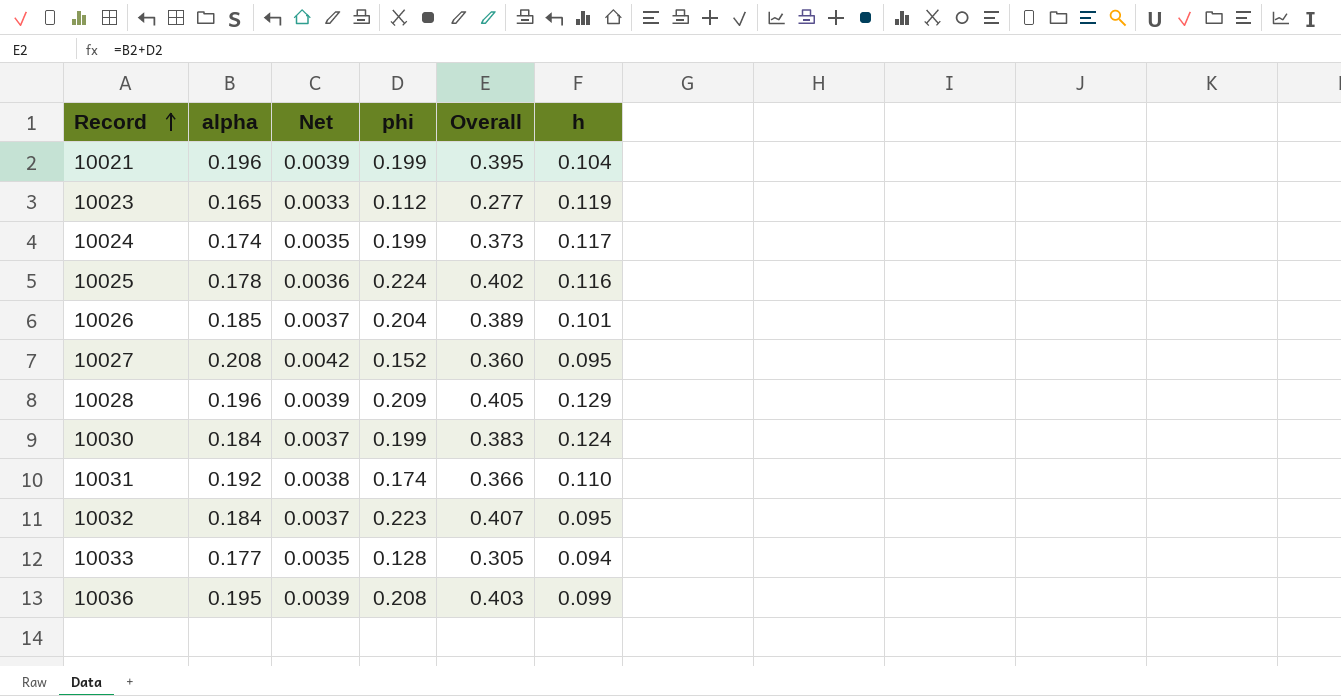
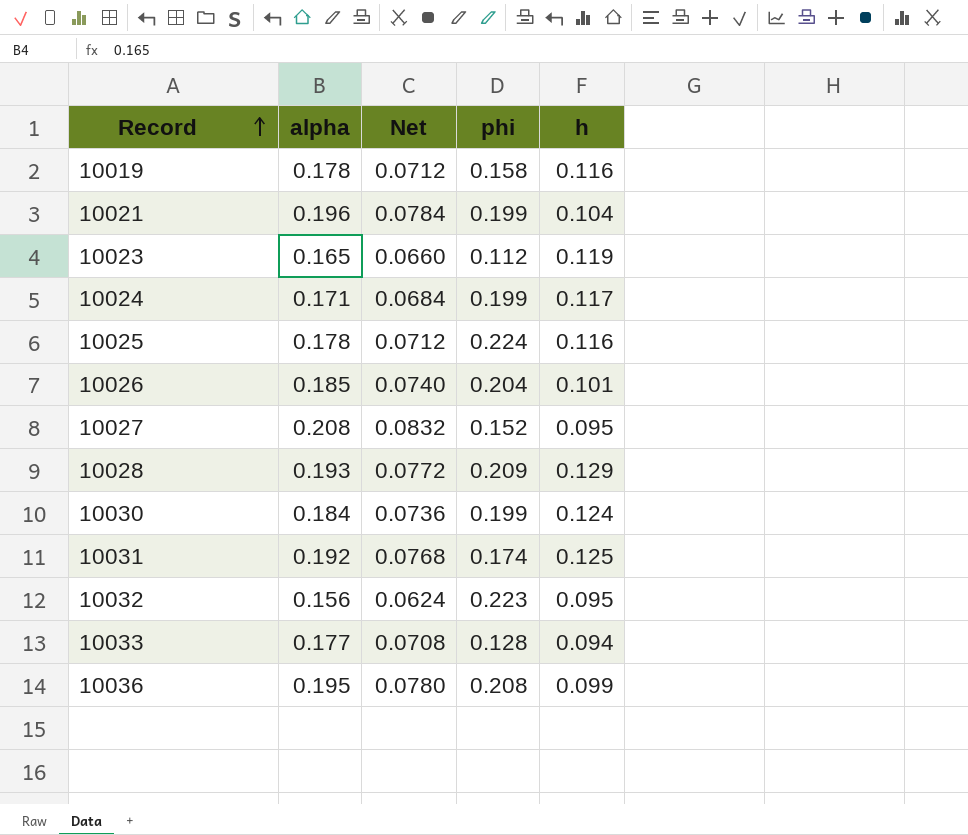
column Overall | formula: [alpha] + [phi] -> none
column Net | formula: [alpha] * 0.02 -> [alpha] * 0.4
row 10019: none -> 0.178 | 0.0712 | 0.158 | 0.116
10024 | alpha: 0.174 -> 0.171
10028 | alpha: 0.196 -> 0.193
10031 | h: 0.110 -> 0.125
10032 | alpha: 0.184 -> 0.156

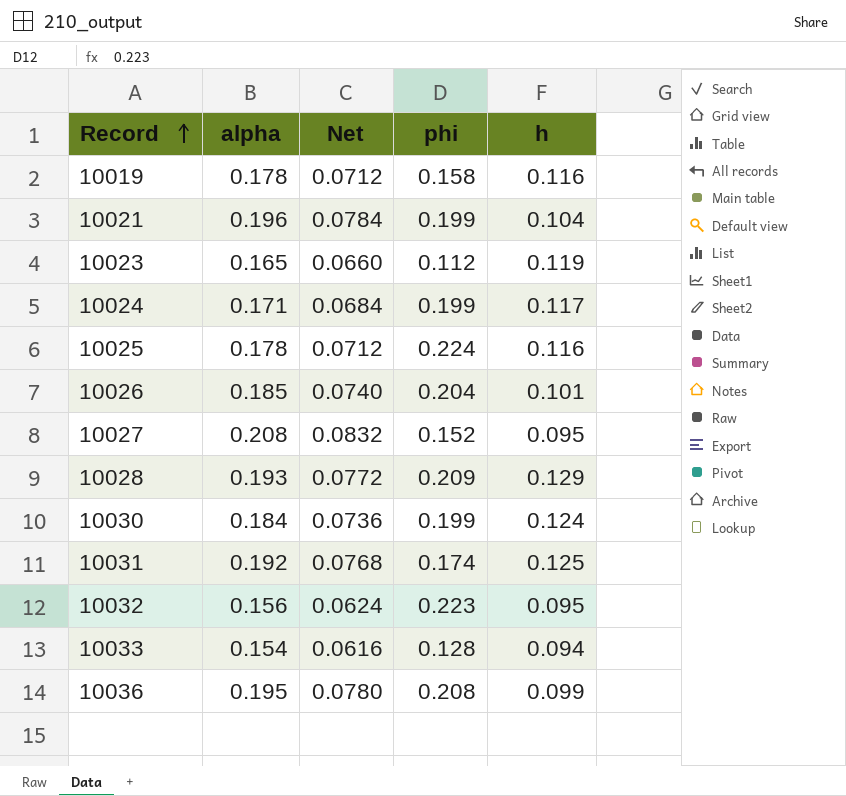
10033 | alpha: 0.177 -> 0.154
10033 | Net: 0.0708 -> 0.0616

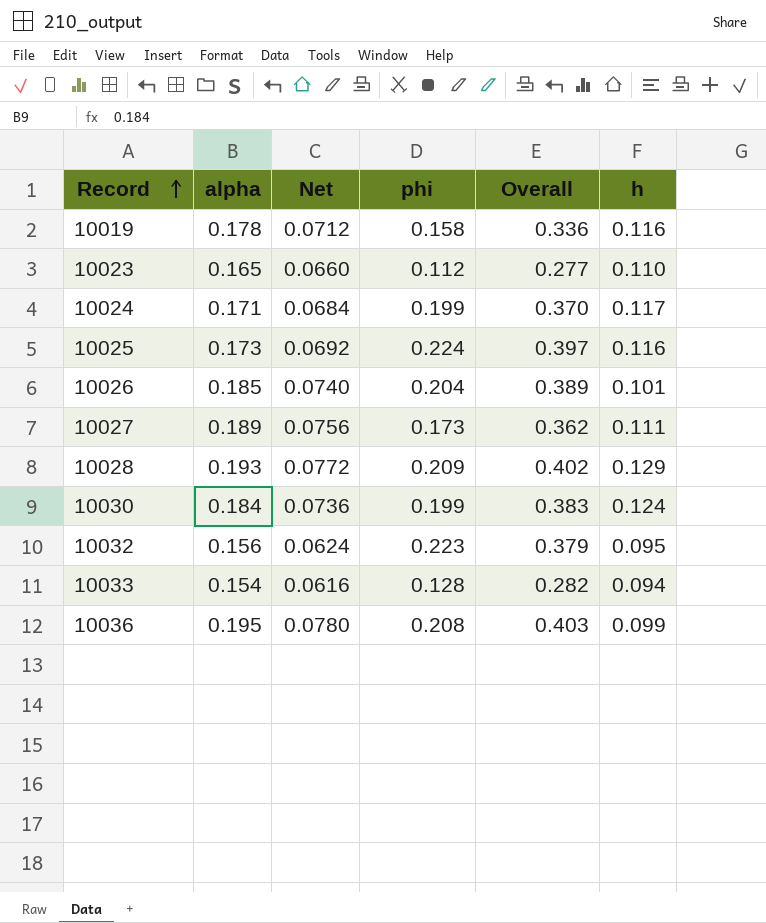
column Overall | formula: none -> [alpha] + [phi]
row 10021: 0.196 | 0.0784 | 0.199 | 0.104 -> none
row 10031: 0.192 | 0.0768 | 0.174 | 0.125 -> none
10023 | h: 0.119 -> 0.110
10025 | alpha: 0.178 -> 0.173
10025 | Net: 0.0712 -> 0.0692
10027 | alpha: 0.208 -> 0.189
10027 | Net: 0.0832 -> 0.0756
10027 | phi: 0.152 -> 0.173
10027 | h: 0.095 -> 0.111

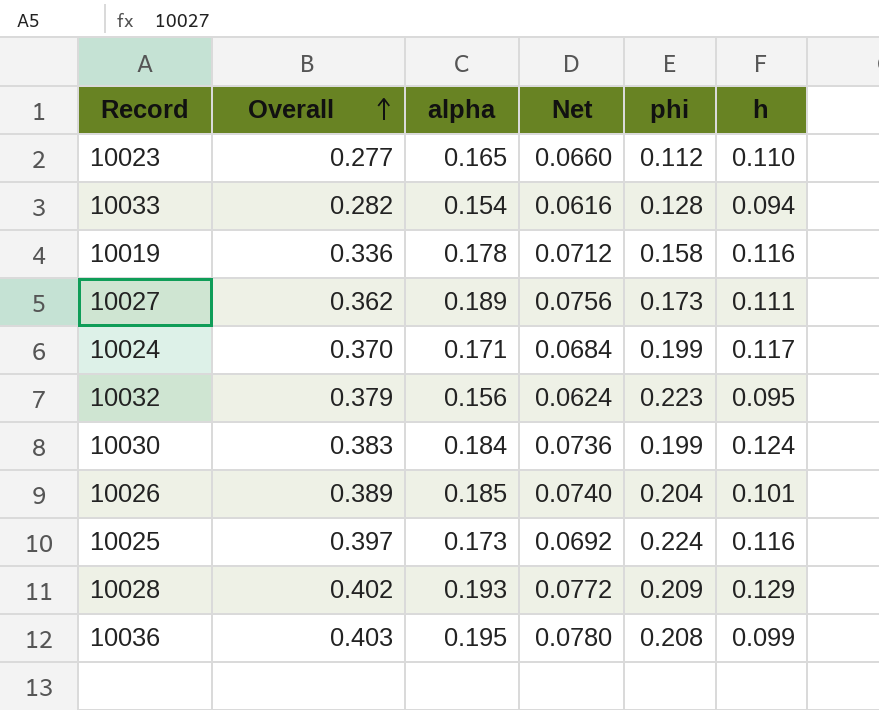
row order: Record ascending -> Overall ascending
column Overall | position: 5 -> 2

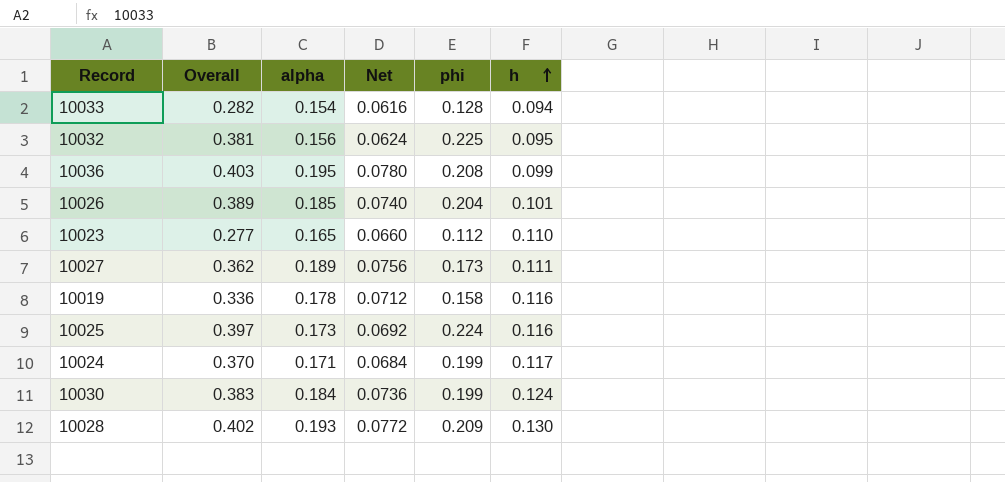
row order: Overall ascending -> h ascending
10032 | Overall: 0.379 -> 0.381
10032 | phi: 0.223 -> 0.225
10028 | h: 0.129 -> 0.130

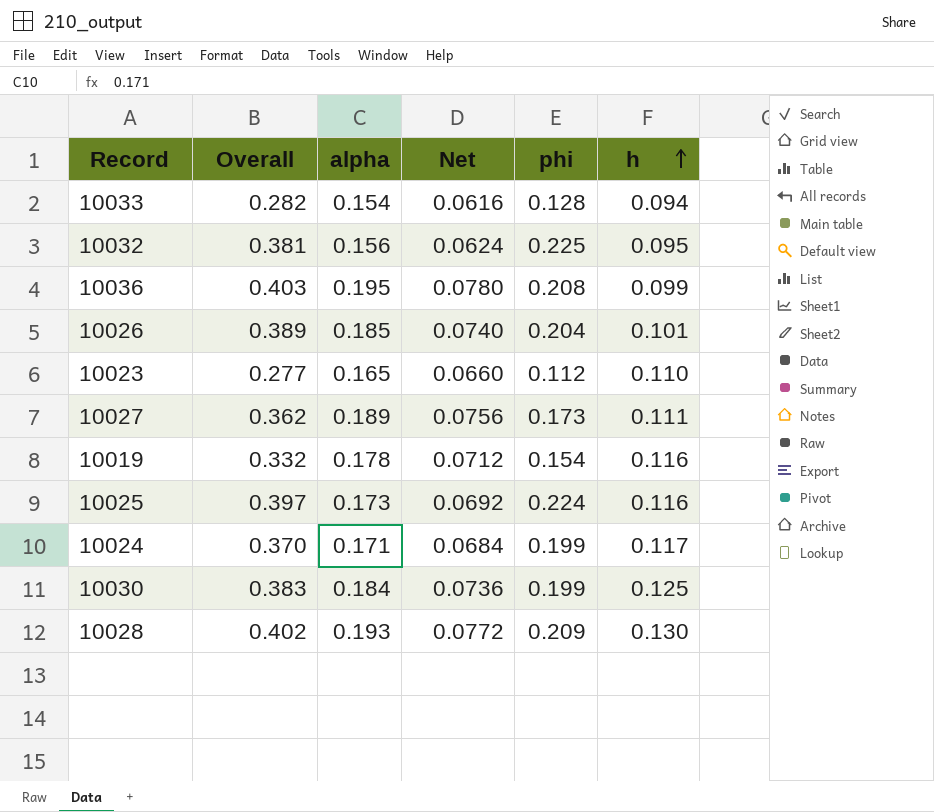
10019 | Overall: 0.336 -> 0.332
10019 | phi: 0.158 -> 0.154
10030 | h: 0.124 -> 0.125

